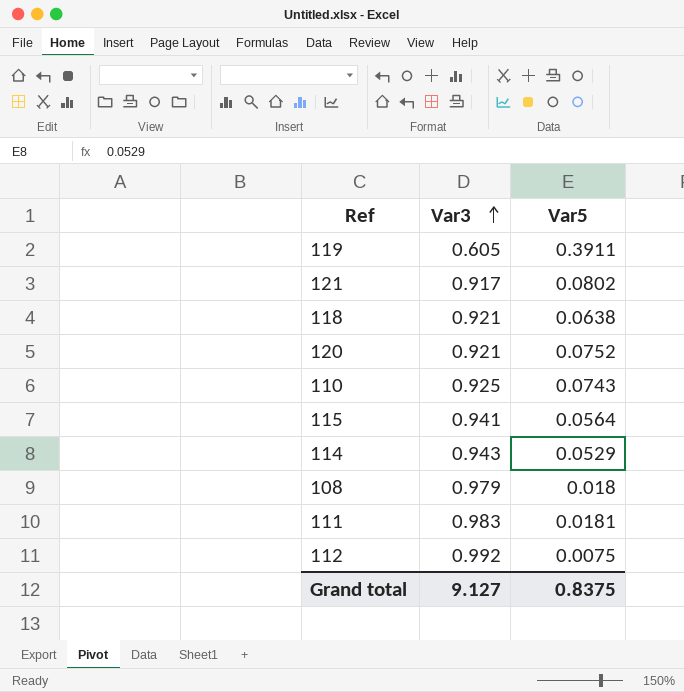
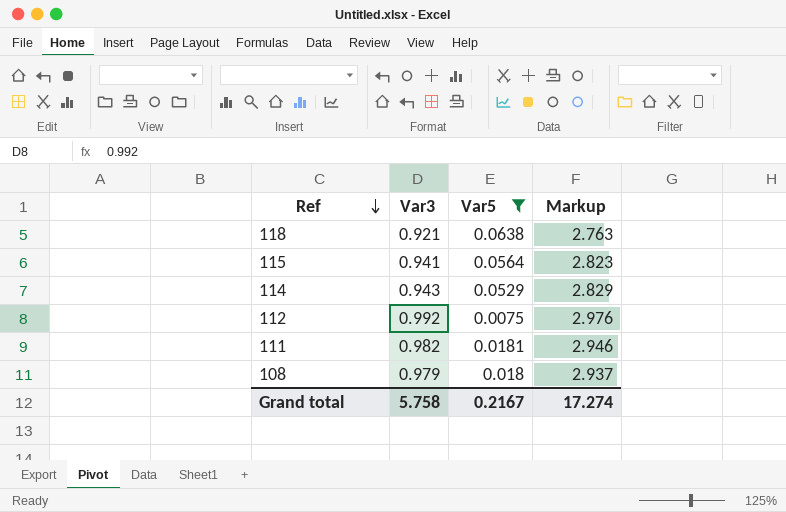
filter: none -> Var5 <= 0.0638
row order: Var3 ascending -> Ref descending
column Markup | formula: none -> [Var3] * 3
111 | Var3: 0.983 -> 0.982
Grand total | Var3: 9.127 -> 5.758
Grand total | Var5: 0.8375 -> 0.2167

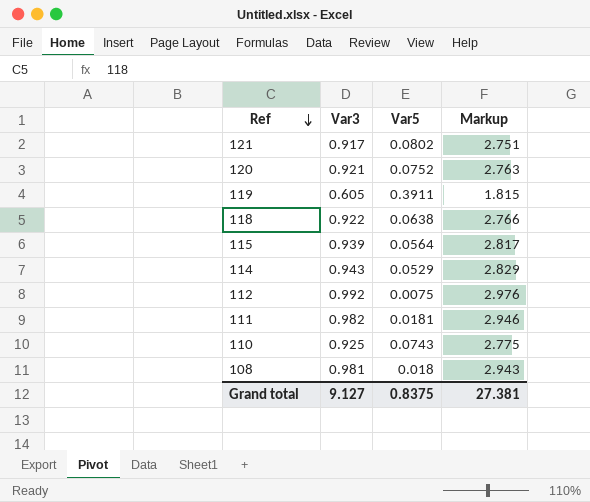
filter: Var5 <= 0.0638 -> none
118 | Var3: 0.921 -> 0.922
118 | Markup: 2.763 -> 2.766
115 | Var3: 0.941 -> 0.939
115 | Markup: 2.823 -> 2.817
108 | Var3: 0.979 -> 0.981
108 | Markup: 2.937 -> 2.943
Grand total | Var3: 5.758 -> 9.127
Grand total | Var5: 0.2167 -> 0.8375
Grand total | Markup: 17.274 -> 27.381

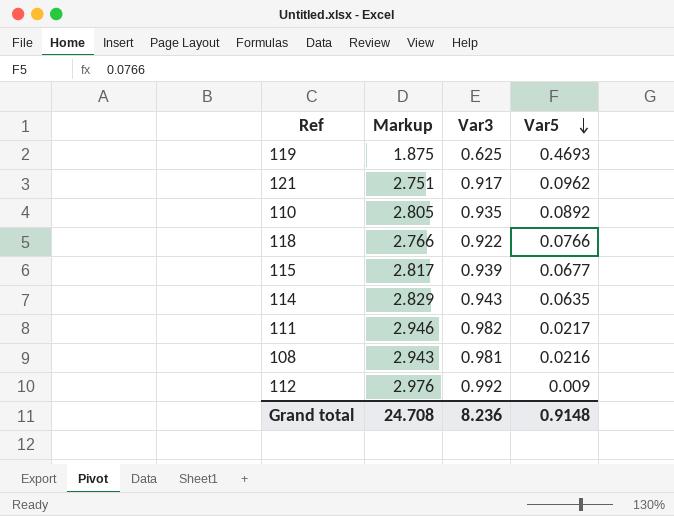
row order: Ref descending -> Var5 descending
column Markup | position: 4 -> 2
row 120: 0.921 | 0.0752 | 2.763 -> none
119 | Markup: 1.815 -> 1.875
119 | Var3: 0.605 -> 0.625
119 | Var5: 0.3911 -> 0.4693
121 | Var5: 0.0802 -> 0.0962
110 | Markup: 2.775 -> 2.805
110 | Var3: 0.925 -> 0.935
110 | Var5: 0.0743 -> 0.0892
118 | Var5: 0.0638 -> 0.0766
115 | Var5: 0.0564 -> 0.0677
114 | Var5: 0.0529 -> 0.0635
111 | Var5: 0.0181 -> 0.0217
108 | Var5: 0.018 -> 0.0216
112 | Var5: 0.0075 -> 0.009
Grand total | Markup: 27.381 -> 24.708
Grand total | Var3: 9.127 -> 8.236
Grand total | Var5: 0.8375 -> 0.9148

